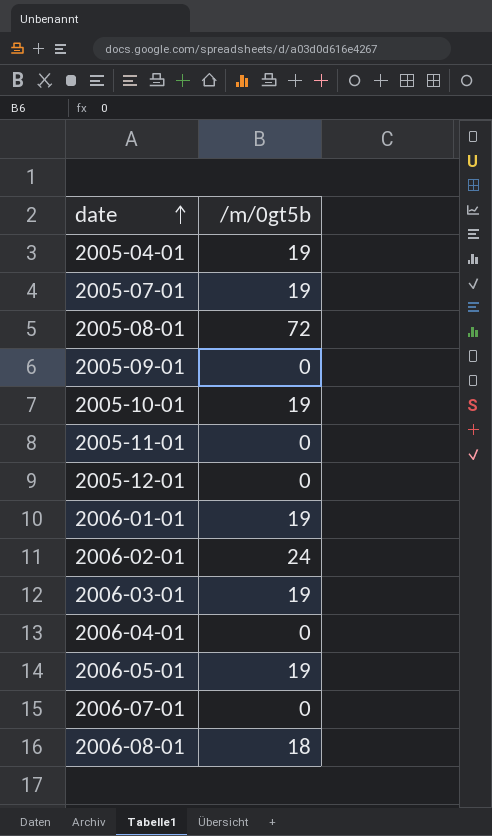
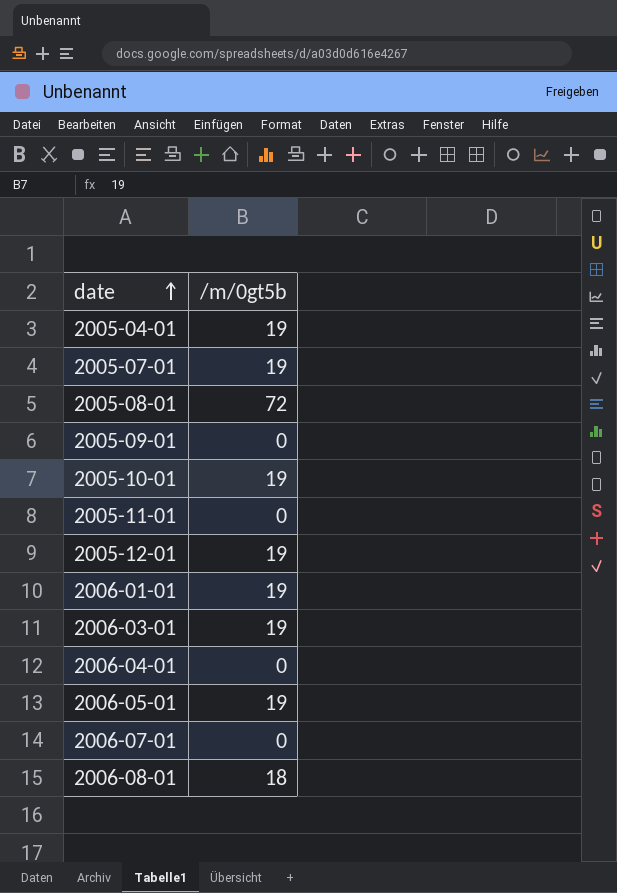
row 2006-02-01: 24 -> none
2005-12-01 | /m/0gt5b: 0 -> 19

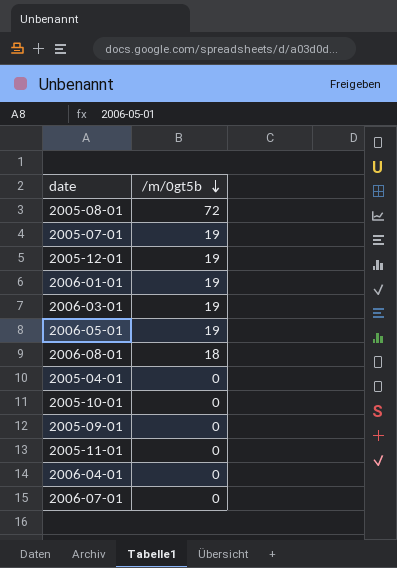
row order: date ascending -> /m/0gt5b descending
2005-04-01 | /m/0gt5b: 19 -> 0
2005-10-01 | /m/0gt5b: 19 -> 0

